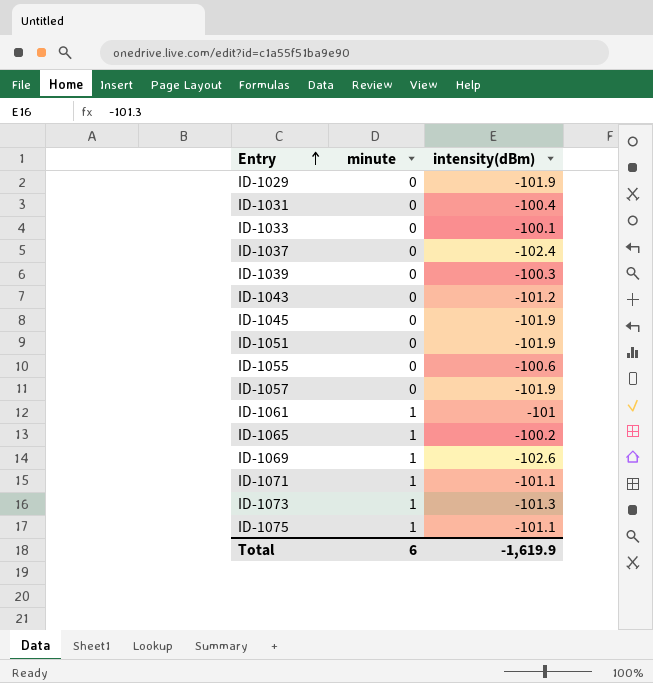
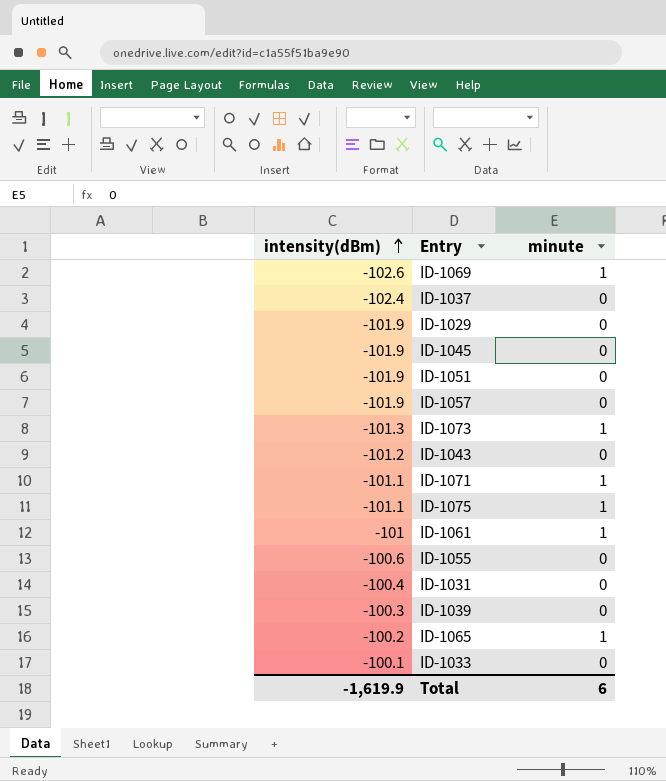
row order: Entry ascending -> intensity(dBm) ascending
column intensity(dBm) | position: 3 -> 1

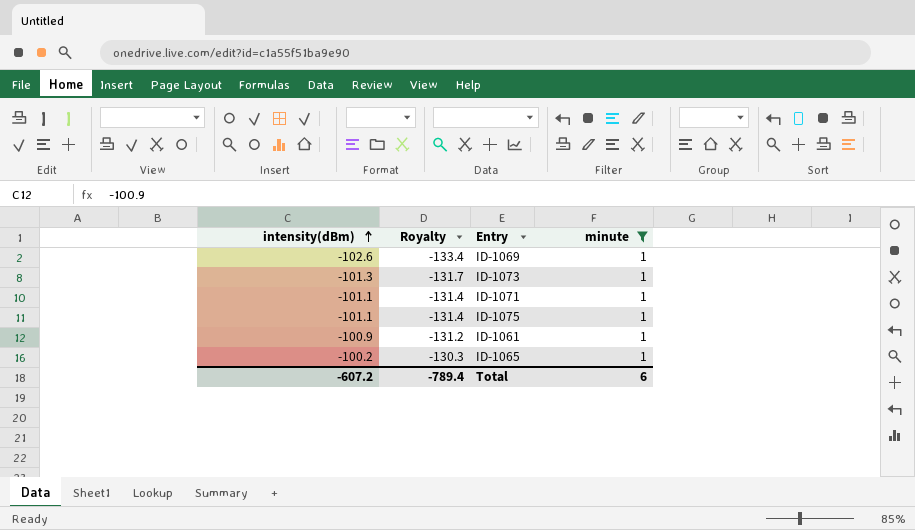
filter: none -> minute = 1
column Royalty | formula: none -> [intensity(dBm)] * 1.3
ID-1061 | intensity(dBm): -101 -> -100.9
Total | intensity(dBm): -1,619.9 -> -607.2

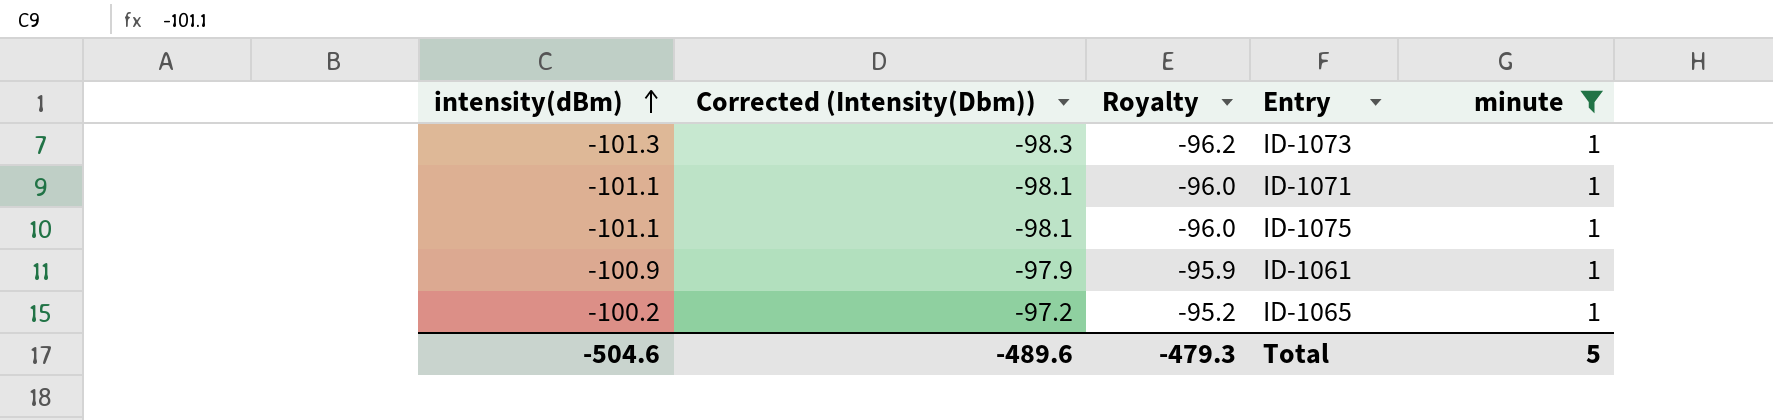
column Corrected (Intensity(Dbm)) | formula: none -> [intensity(dBm)] + 3
column Royalty | formula: [intensity(dBm)] * 1.3 -> [intensity(dBm)] * 0.95
row ID-1069: -102.6 | -133.4 | 1 -> none
Total | intensity(dBm): -607.2 -> -504.6
Total | Royalty: -789.4 -> -479.3
Total | minute: 6 -> 5

